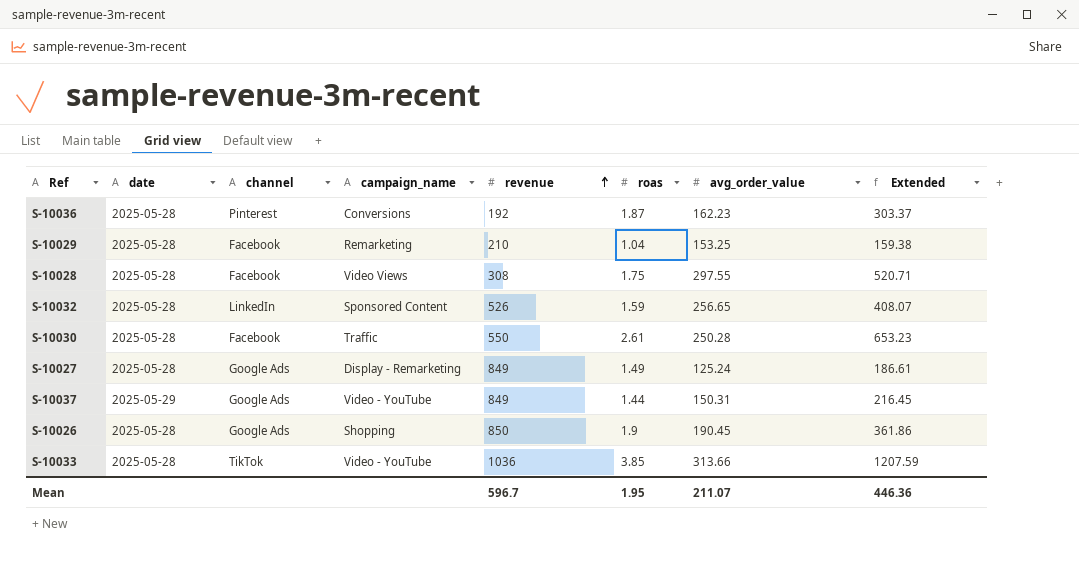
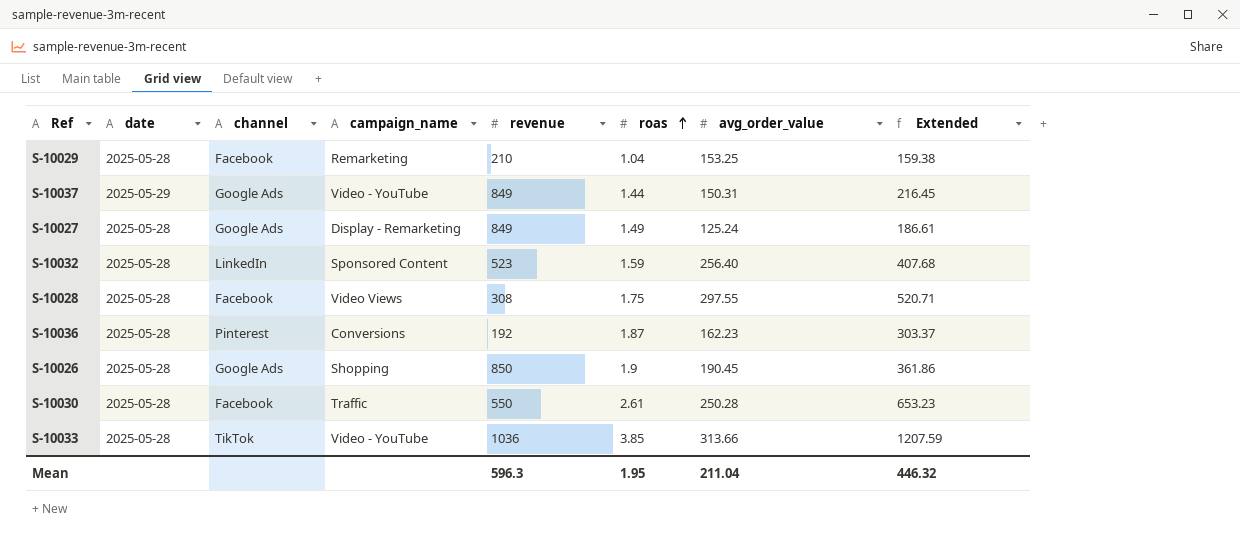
row order: revenue ascending -> roas ascending
S-10032 | revenue: 526 -> 523
S-10032 | avg_order_value: 256.65 -> 256.40
S-10032 | Extended: 408.07 -> 407.68
Mean | revenue: 596.7 -> 596.3
Mean | avg_order_value: 211.07 -> 211.04
Mean | Extended: 446.36 -> 446.32

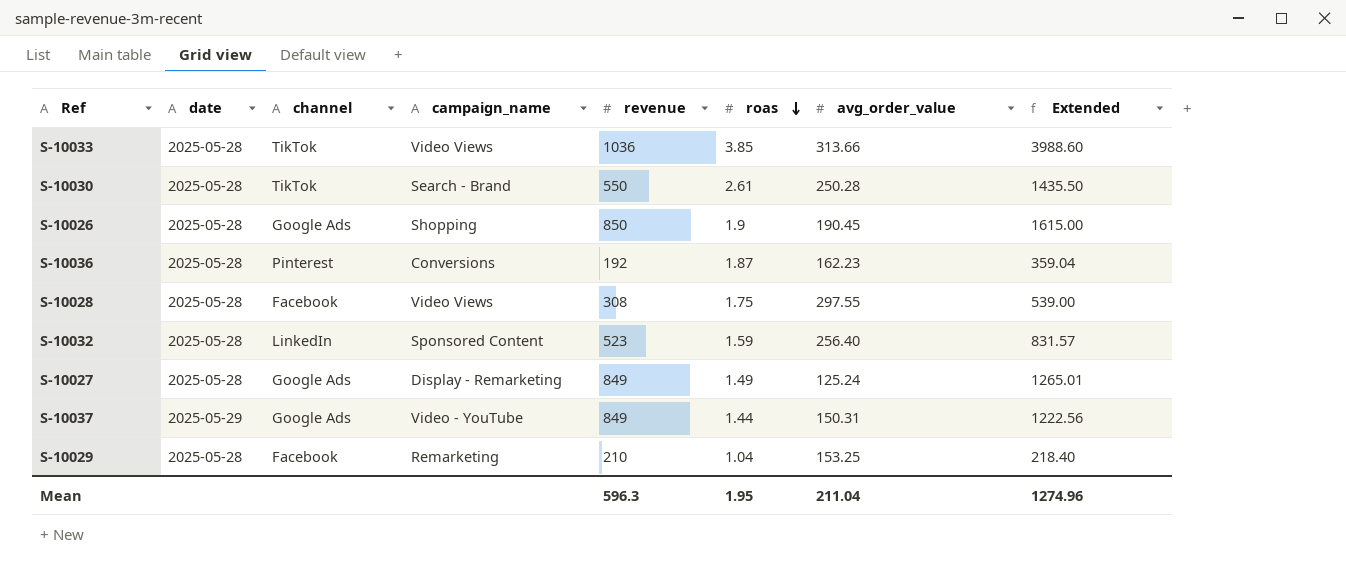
row order: roas ascending -> roas descending
column Extended | formula: [roas] * [avg_order_value] -> [revenue] * [roas]
S-10033 | campaign_name: Video - YouTube -> Video Views
S-10030 | channel: Facebook -> TikTok
S-10030 | campaign_name: Traffic -> Search - Brand
Mean | Extended: 446.32 -> 1274.96

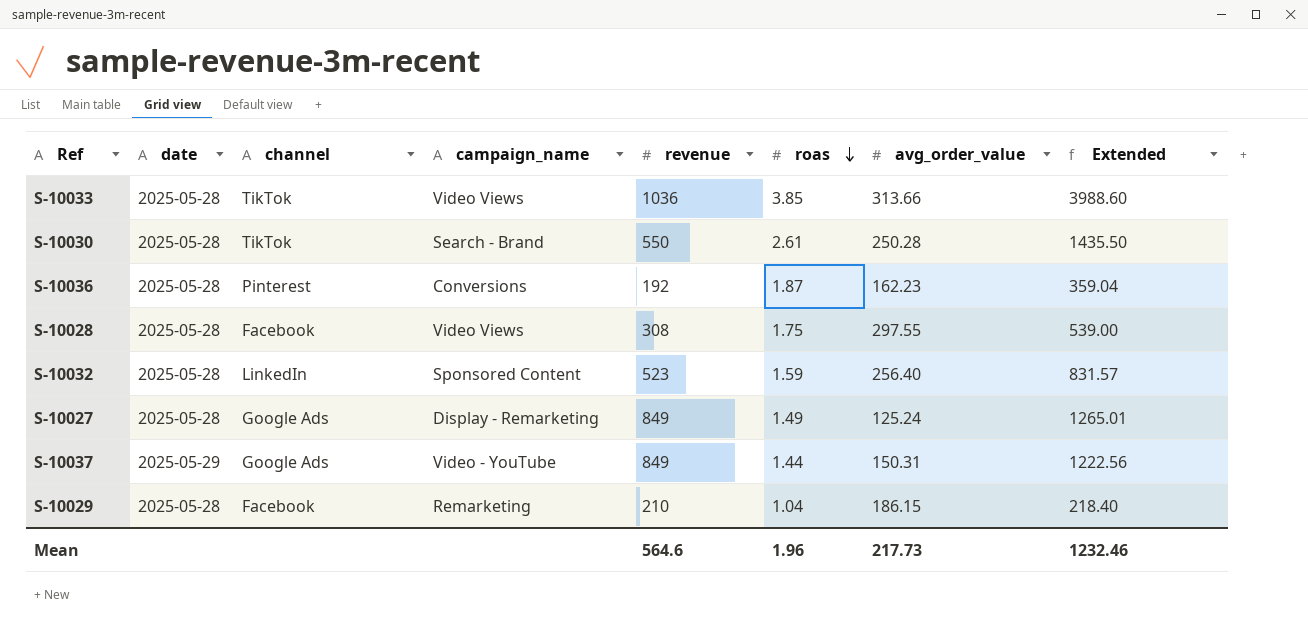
row S-10026: 2025-05-28 | Google Ads | Shopping | 850 | 1.9 | 190.45 | 1615.00 -> none
S-10029 | avg_order_value: 153.25 -> 186.15
Mean | revenue: 596.3 -> 564.6
Mean | roas: 1.95 -> 1.96
Mean | avg_order_value: 211.04 -> 217.73
Mean | Extended: 1274.96 -> 1232.46

